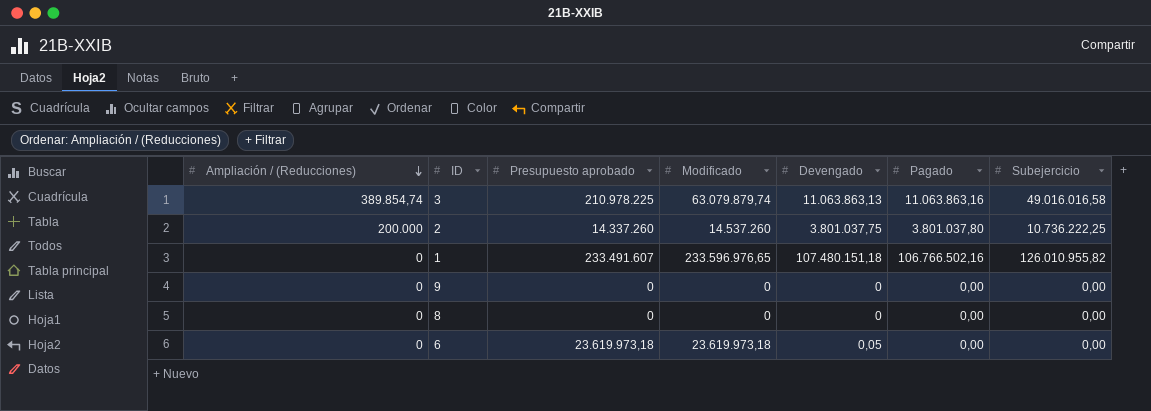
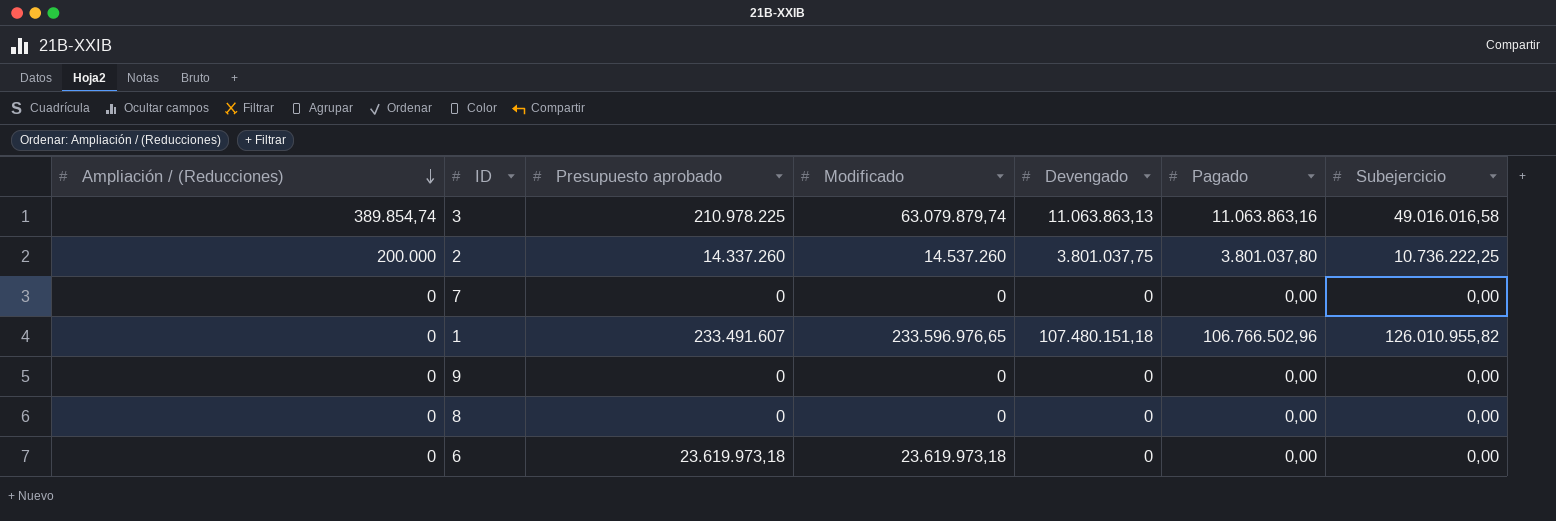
row 7: none -> 0 | 0 | 0 | 0 | 0,00 | 0,00
1 | Pagado: 106.766.502,16 -> 106.766.502,96
6 | Devengado: 0,05 -> 0

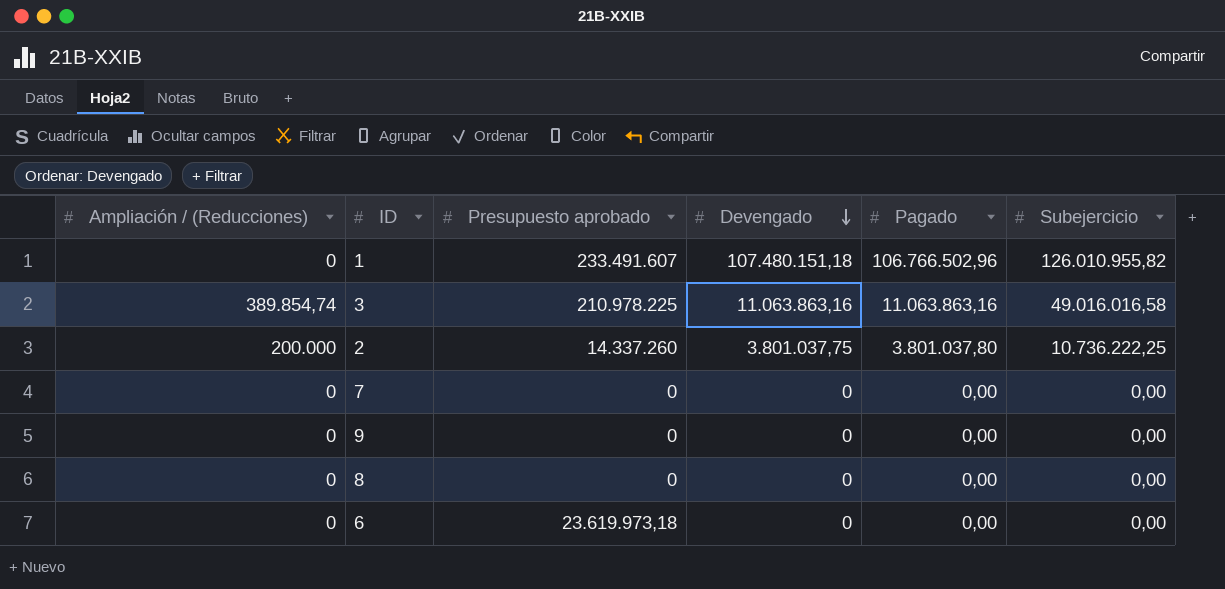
row order: Ampliación / (Reducciones) descending -> Devengado descending
column Modificado | position: 4 -> none
3 | Devengado: 11.063.863,13 -> 11.063.863,16

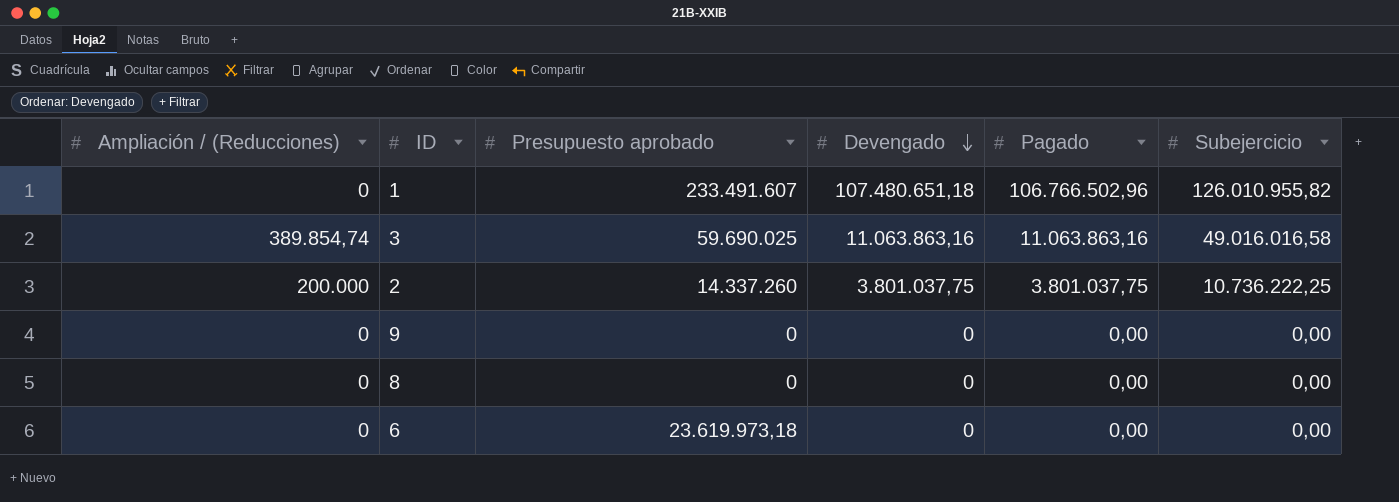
row 7: 0 | 0 | 0 | 0,00 | 0,00 -> none
1 | Devengado: 107.480.151,18 -> 107.480.651,18
3 | Presupuesto aprobado: 210.978.225 -> 59.690.025
2 | Pagado: 3.801.037,80 -> 3.801.037,75

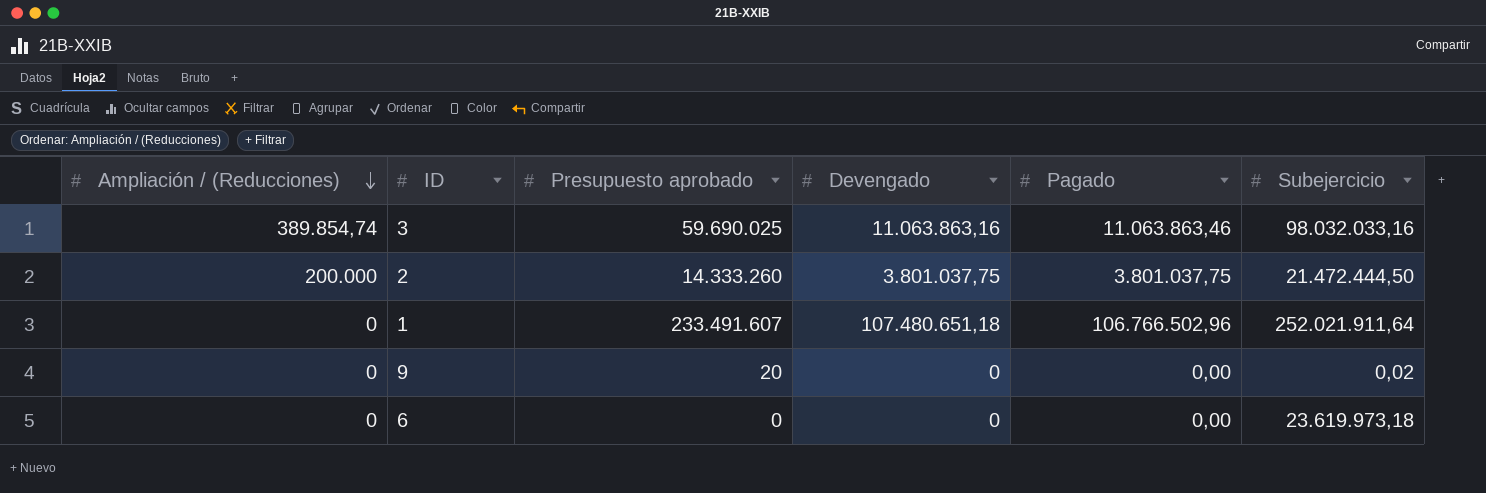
row order: Devengado descending -> Ampliación / (Reducciones) descending
row 8: 0 | 0 | 0 | 0,00 | 0,00 -> none
3 | Pagado: 11.063.863,16 -> 11.063.863,46
3 | Subejercicio: 49.016.016,58 -> 98.032.033,16
2 | Presupuesto aprobado: 14.337.260 -> 14.333.260
2 | Subejercicio: 10.736.222,25 -> 21.472.444,50
1 | Subejercicio: 126.010.955,82 -> 252.021.911,64
9 | Presupuesto aprobado: 0 -> 20
9 | Subejercicio: 0,00 -> 0,02
6 | Presupuesto aprobado: 23.619.973,18 -> 0
6 | Subejercicio: 0,00 -> 23.619.973,18

